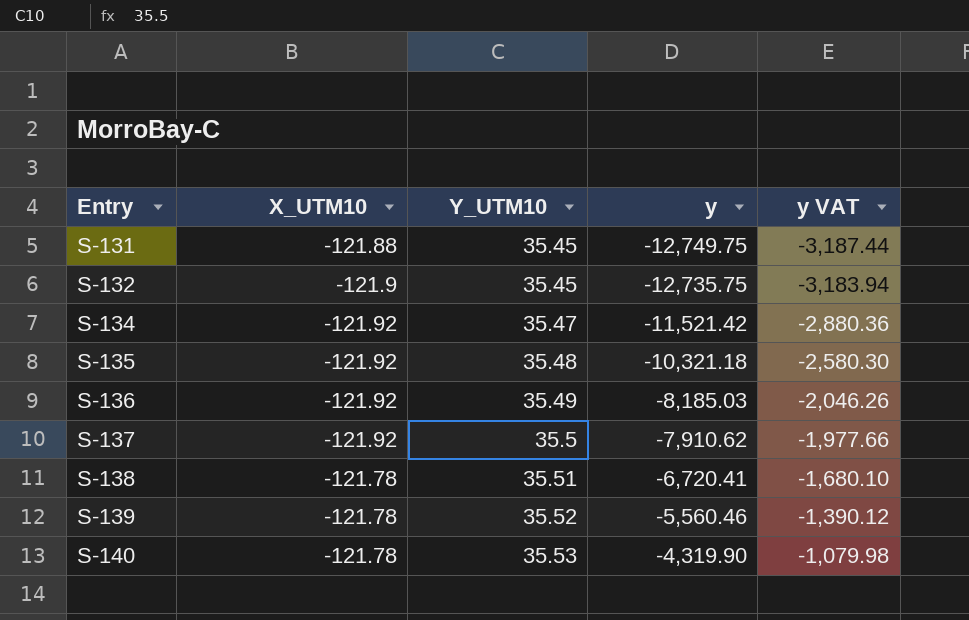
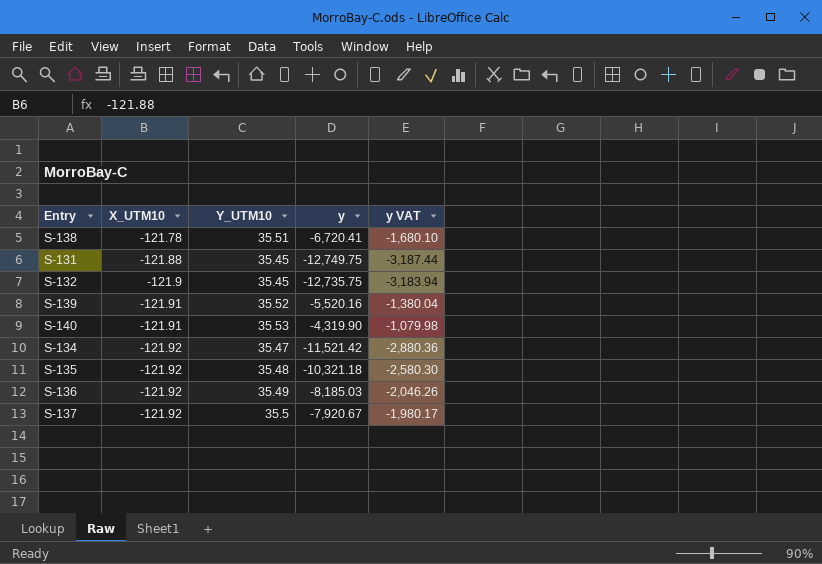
row order: Entry ascending -> X_UTM10 descending
S-139 | X_UTM10: -121.78 -> -121.91
S-139 | y: -5,560.46 -> -5,520.16
S-139 | y VAT: -1,390.12 -> -1,380.04
S-140 | X_UTM10: -121.78 -> -121.91
S-137 | y: -7,910.62 -> -7,920.67
S-137 | y VAT: -1,977.66 -> -1,980.17

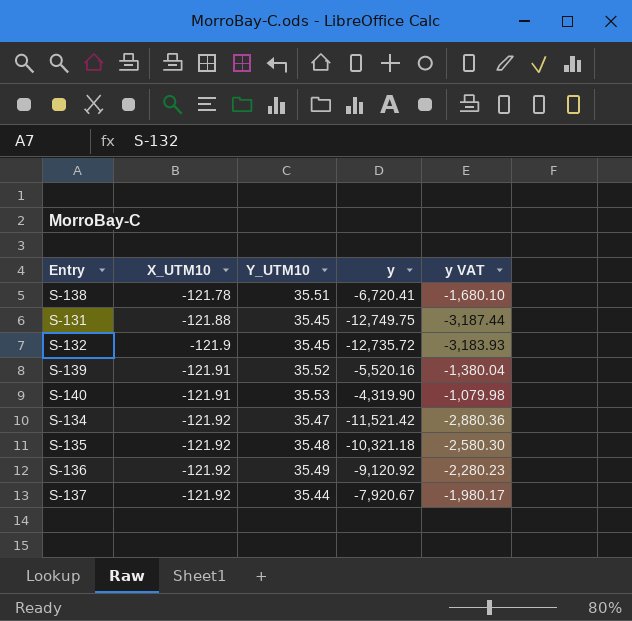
S-132 | y: -12,735.75 -> -12,735.72
S-132 | y VAT: -3,183.94 -> -3,183.93
S-136 | y: -8,185.03 -> -9,120.92
S-136 | y VAT: -2,046.26 -> -2,280.23
S-137 | Y_UTM10: 35.5 -> 35.44

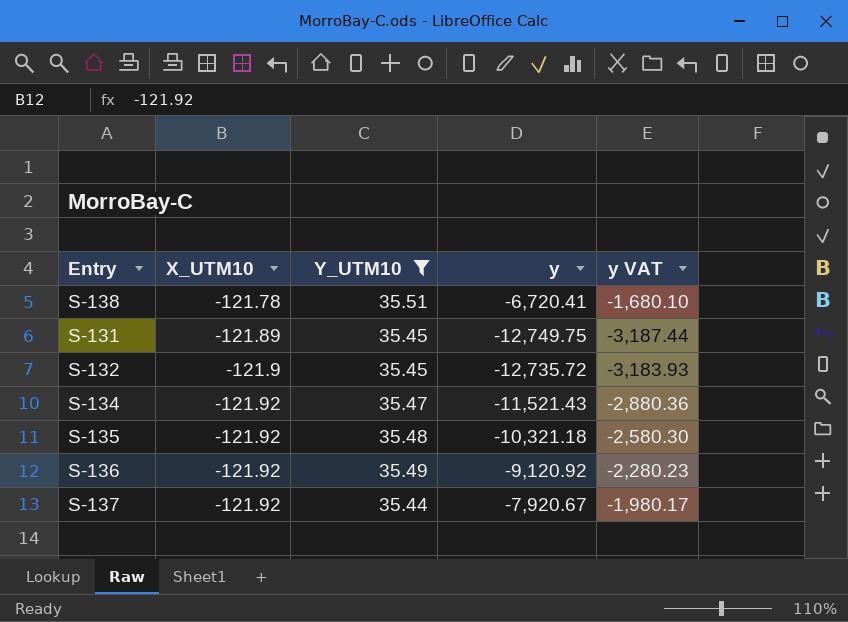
filter: none -> Y_UTM10 <= 35.51
S-131 | X_UTM10: -121.88 -> -121.89
S-134 | y: -11,521.42 -> -11,521.43

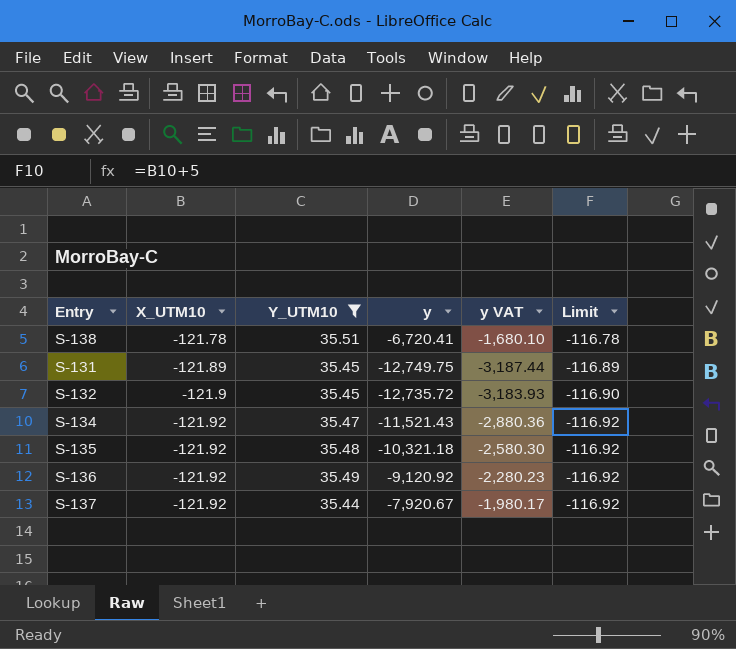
column Limit | formula: none -> [X_UTM10] + 5

